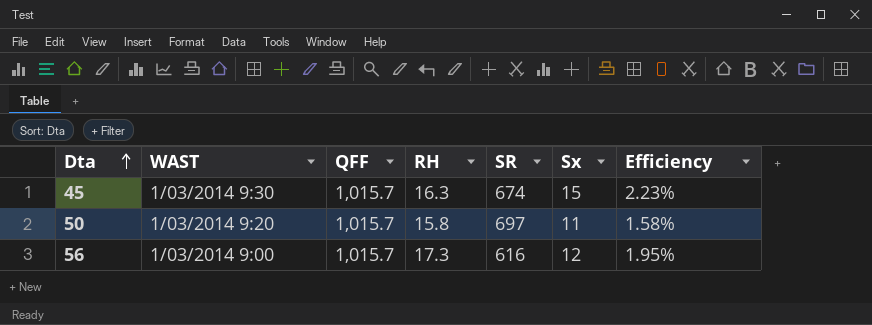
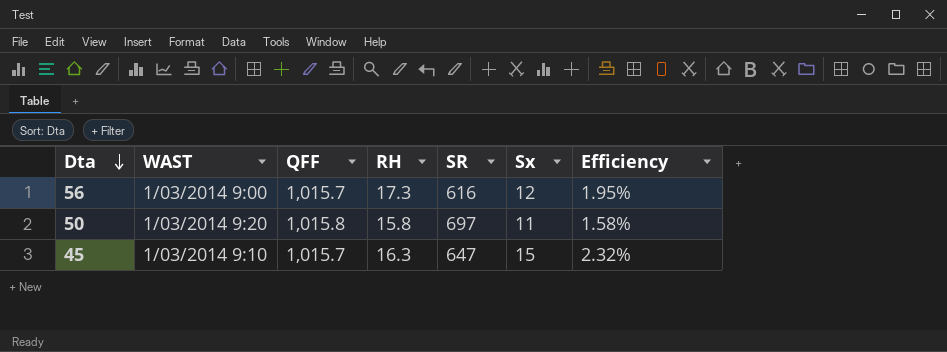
row order: Dta ascending -> Dta descending
50 | QFF: 1,015.7 -> 1,015.8
45 | WAST: 1/03/2014 9:30 -> 1/03/2014 9:10
45 | SR: 674 -> 647
45 | Efficiency: 2.23% -> 2.32%

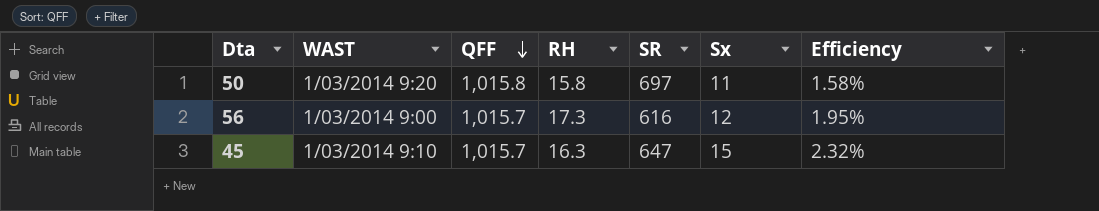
row order: Dta descending -> QFF descending

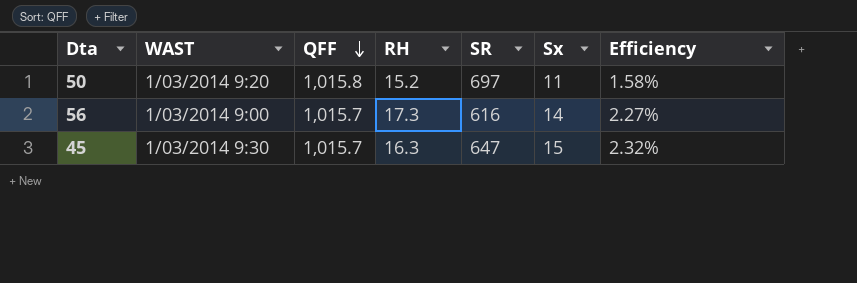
50 | RH: 15.8 -> 15.2
56 | Sx: 12 -> 14
56 | Efficiency: 1.95% -> 2.27%
45 | WAST: 1/03/2014 9:10 -> 1/03/2014 9:30

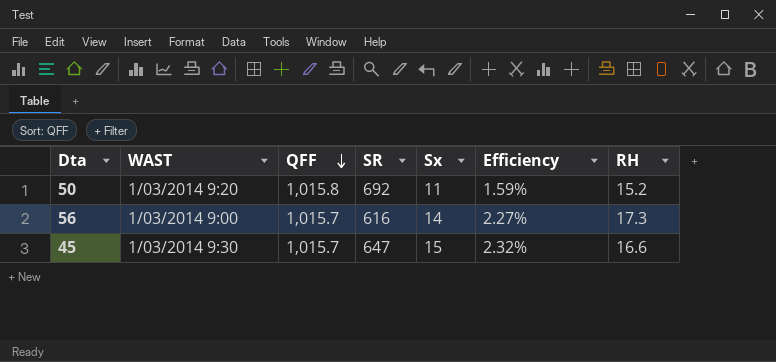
column RH | position: 4 -> 7
50 | SR: 697 -> 692
50 | Efficiency: 1.58% -> 1.59%
45 | RH: 16.3 -> 16.6

